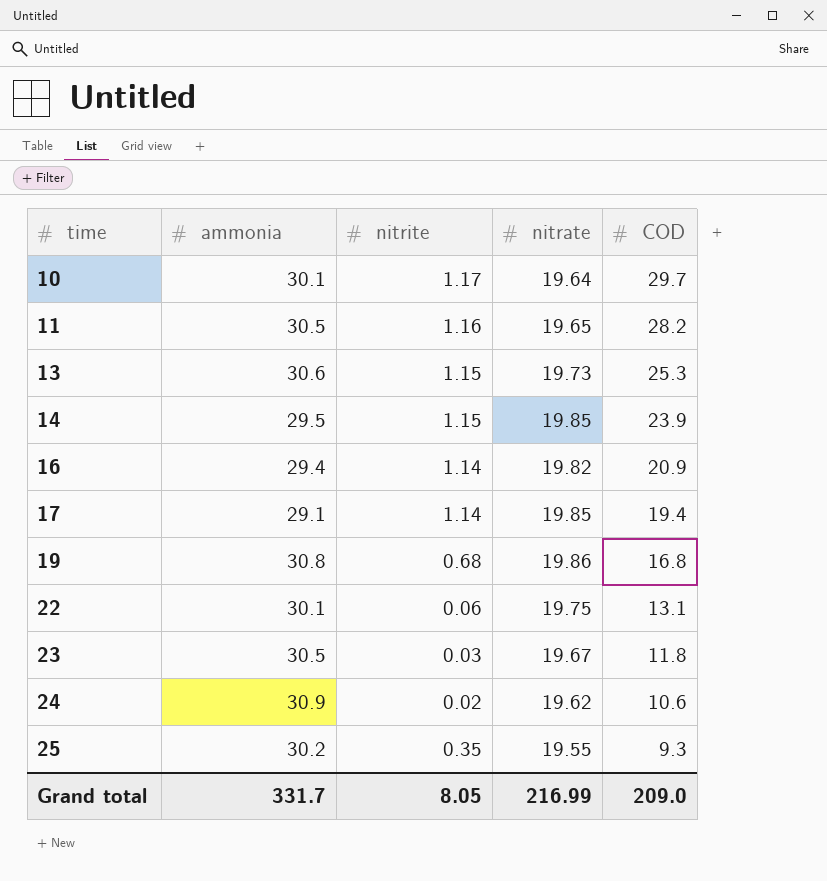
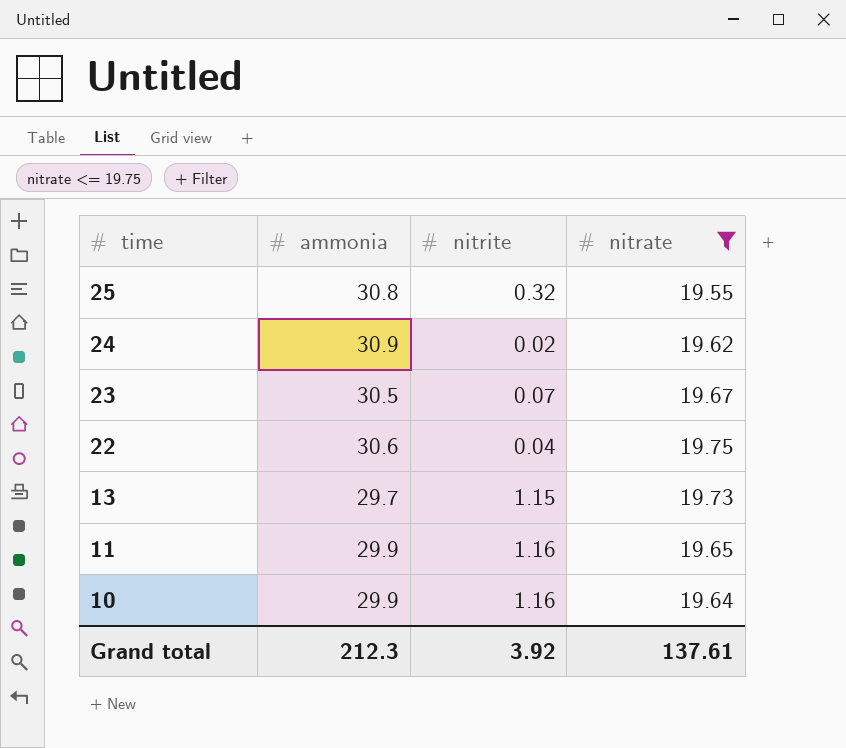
filter: none -> nitrate <= 19.75
row order: time ascending -> time descending
column COD | position: 5 -> none
25 | ammonia: 30.2 -> 30.8
25 | nitrite: 0.35 -> 0.32
23 | nitrite: 0.03 -> 0.07
22 | ammonia: 30.1 -> 30.6
22 | nitrite: 0.06 -> 0.04
13 | ammonia: 30.6 -> 29.7
11 | ammonia: 30.5 -> 29.9
10 | ammonia: 30.1 -> 29.9
10 | nitrite: 1.17 -> 1.16
Grand total | ammonia: 331.7 -> 212.3
Grand total | nitrite: 8.05 -> 3.92
Grand total | nitrate: 216.99 -> 137.61

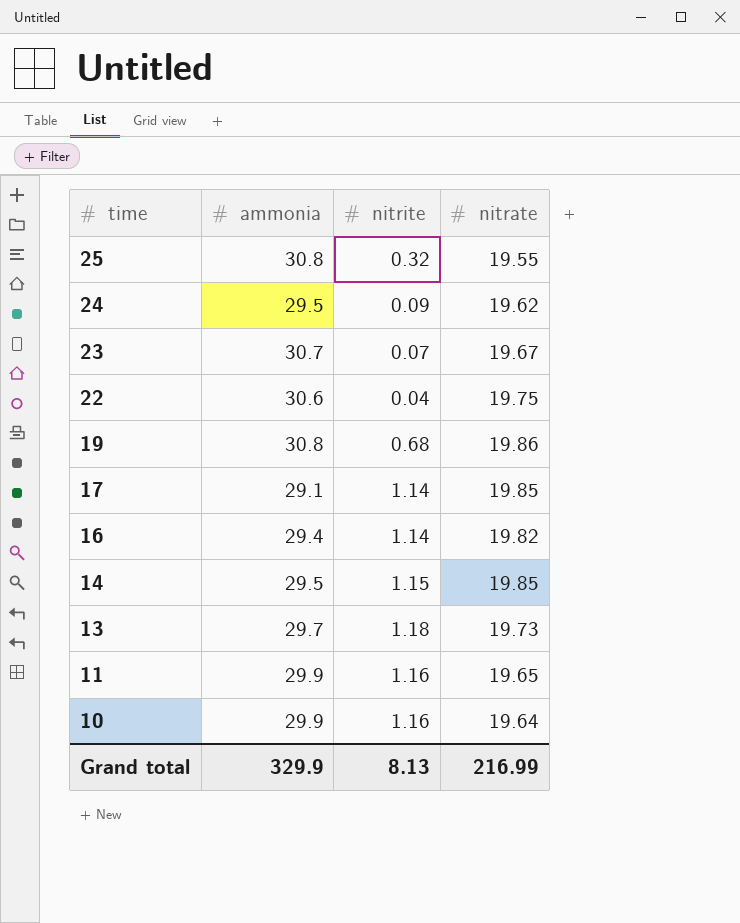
filter: nitrate <= 19.75 -> none
24 | ammonia: 30.9 -> 29.5
24 | nitrite: 0.02 -> 0.09
23 | ammonia: 30.5 -> 30.7
13 | nitrite: 1.15 -> 1.18
Grand total | ammonia: 212.3 -> 329.9
Grand total | nitrite: 3.92 -> 8.13
Grand total | nitrate: 137.61 -> 216.99

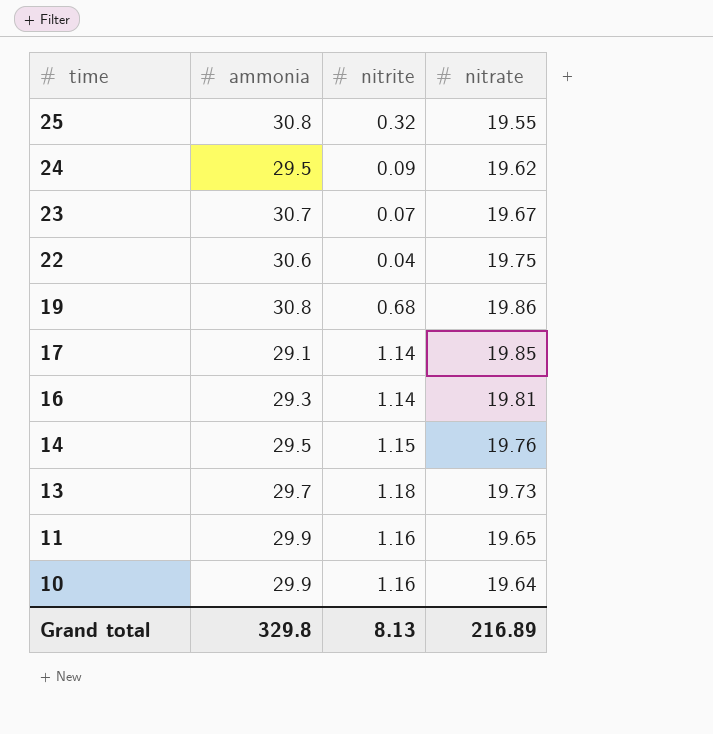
16 | ammonia: 29.4 -> 29.3
16 | nitrate: 19.82 -> 19.81
14 | nitrate: 19.85 -> 19.76
Grand total | ammonia: 329.9 -> 329.8
Grand total | nitrate: 216.99 -> 216.89

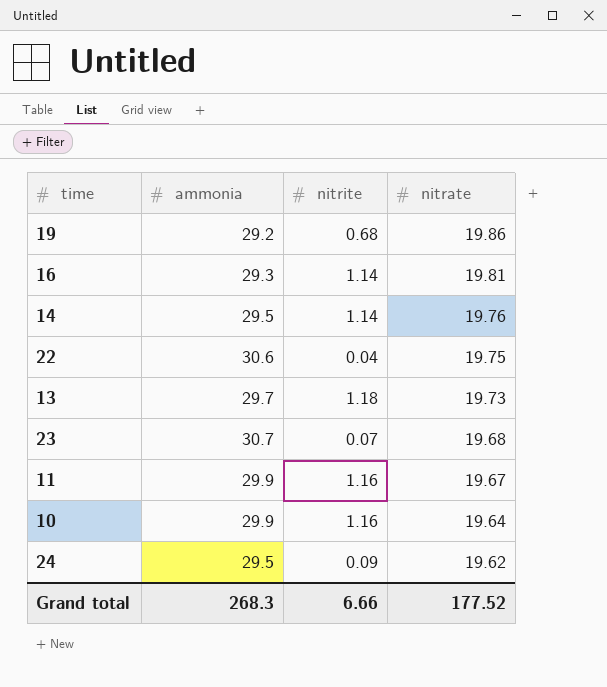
row order: time descending -> nitrate descending
row 25: 30.8 | 0.32 | 19.55 -> none
row 17: 29.1 | 1.14 | 19.85 -> none
19 | ammonia: 30.8 -> 29.2
14 | nitrite: 1.15 -> 1.14
23 | nitrate: 19.67 -> 19.68
11 | nitrate: 19.65 -> 19.67
Grand total | ammonia: 329.8 -> 268.3
Grand total | nitrite: 8.13 -> 6.66
Grand total | nitrate: 216.89 -> 177.52

